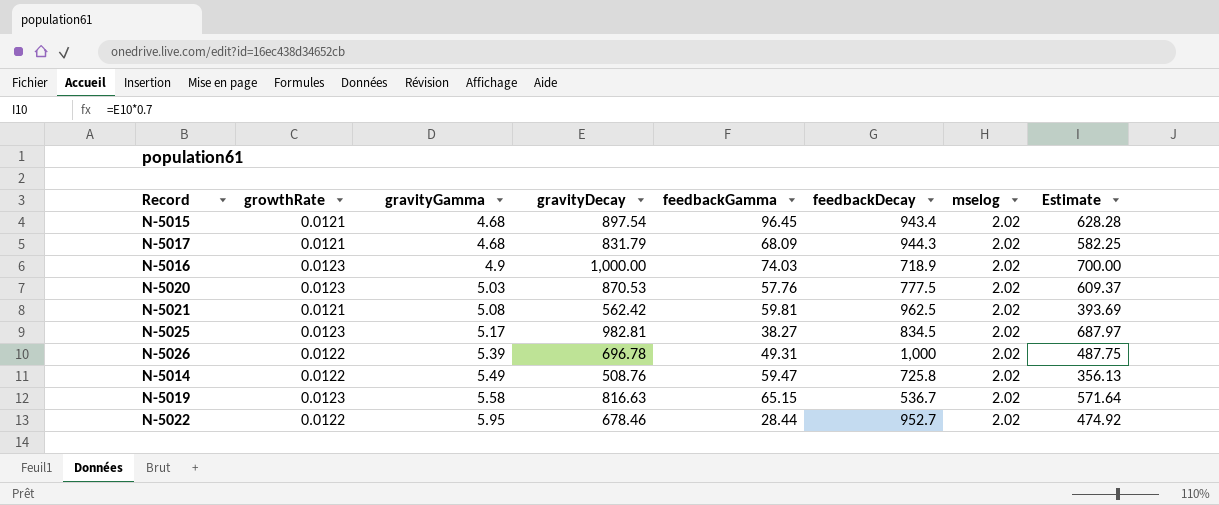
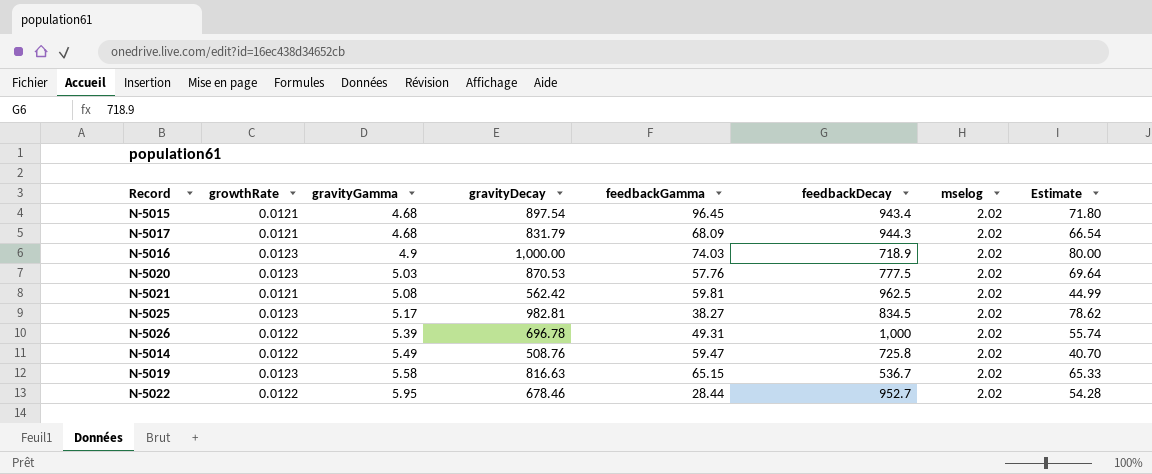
column Estimate | formula: [gravityDecay] * 0.7 -> [gravityDecay] * 0.08

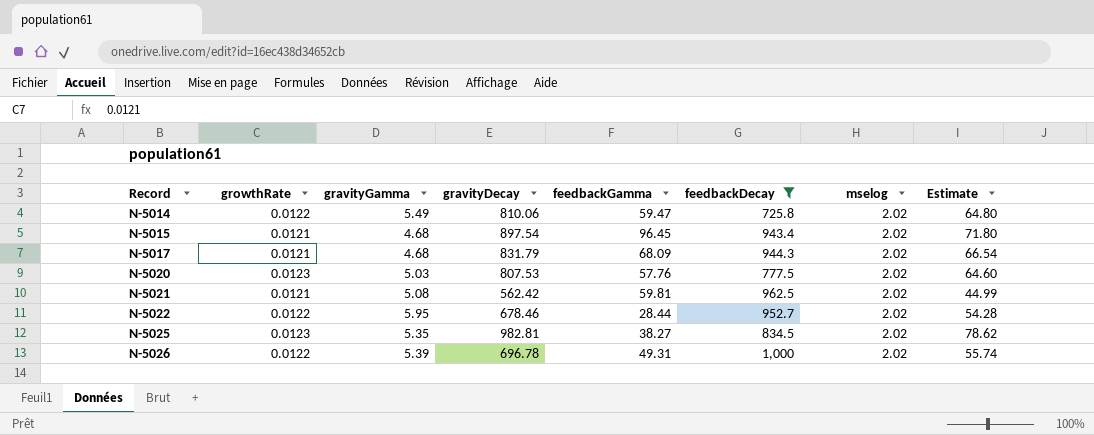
filter: none -> feedbackDecay >= 725.8
row order: gravityGamma ascending -> Record ascending
N-5014 | gravityDecay: 508.76 -> 810.06
N-5014 | Estimate: 40.70 -> 64.80
N-5020 | gravityDecay: 870.53 -> 807.53
N-5020 | Estimate: 69.64 -> 64.60
N-5025 | gravityGamma: 5.17 -> 5.35

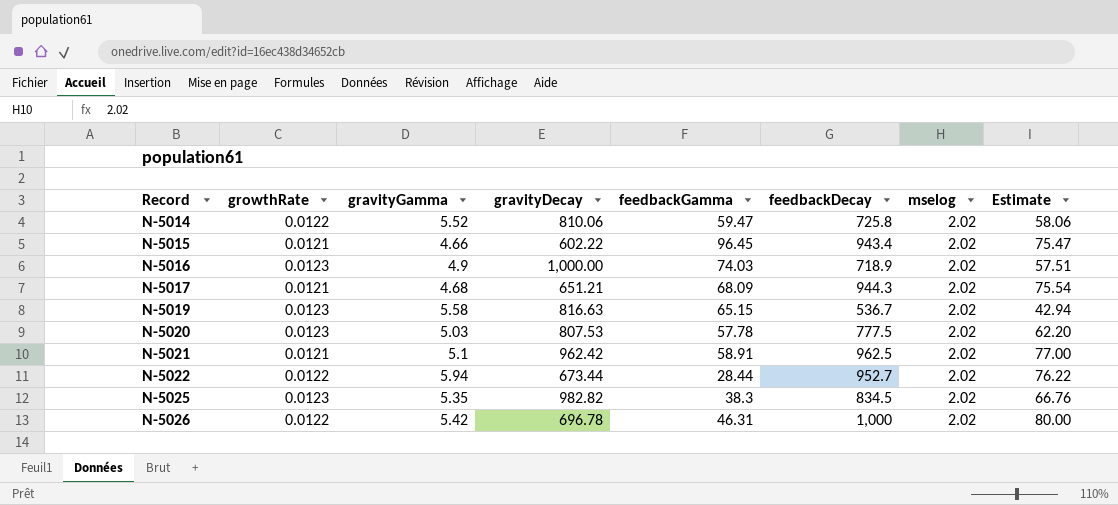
filter: feedbackDecay >= 725.8 -> none
column Estimate | formula: [gravityDecay] * 0.08 -> [feedbackDecay] * 0.08
N-5014 | gravityGamma: 5.49 -> 5.52
N-5015 | gravityGamma: 4.68 -> 4.66
N-5015 | gravityDecay: 897.54 -> 602.22
N-5017 | gravityDecay: 831.79 -> 651.21
N-5020 | feedbackGamma: 57.76 -> 57.78
N-5021 | gravityGamma: 5.08 -> 5.1
N-5021 | gravityDecay: 562.42 -> 962.42
N-5021 | feedbackGamma: 59.81 -> 58.91
N-5022 | gravityGamma: 5.95 -> 5.94
N-5022 | gravityDecay: 678.46 -> 673.44
N-5025 | gravityDecay: 982.81 -> 982.82
N-5025 | feedbackGamma: 38.27 -> 38.3
N-5026 | gravityGamma: 5.39 -> 5.42
N-5026 | feedbackGamma: 49.31 -> 46.31

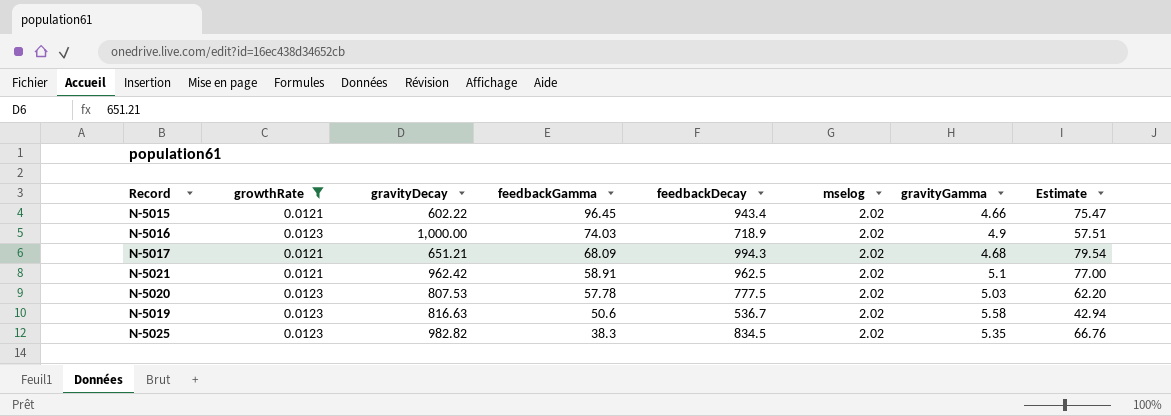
filter: none -> growthRate != 0.0122
row order: Record ascending -> feedbackGamma descending
column gravityGamma | position: 3 -> 7
N-5017 | feedbackDecay: 944.3 -> 994.3
N-5017 | Estimate: 75.54 -> 79.54
N-5019 | feedbackGamma: 65.15 -> 50.6

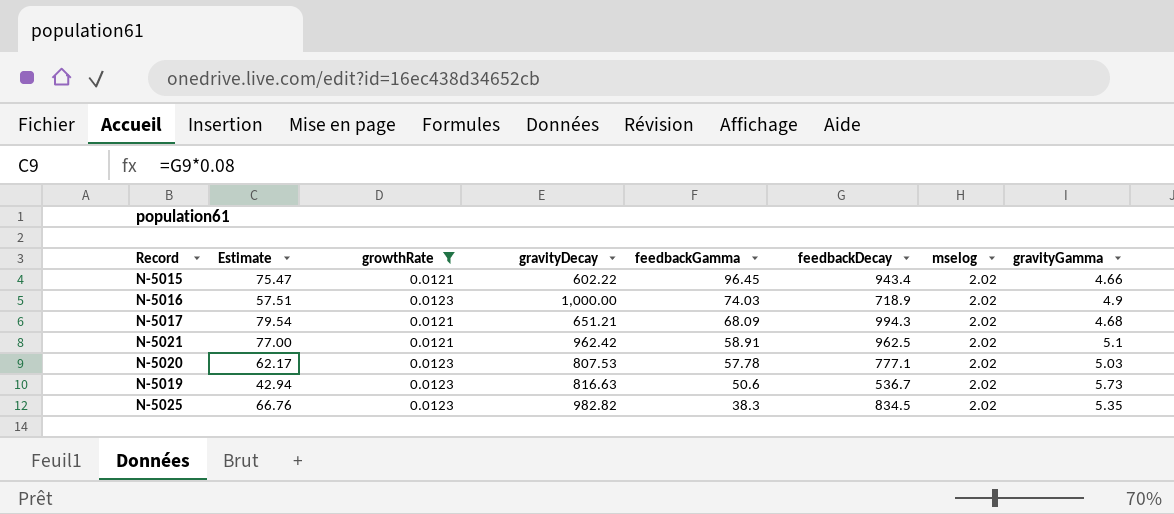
column Estimate | position: 8 -> 2
N-5020 | Estimate: 62.20 -> 62.17
N-5020 | feedbackDecay: 777.5 -> 777.1
N-5019 | gravityGamma: 5.58 -> 5.73

